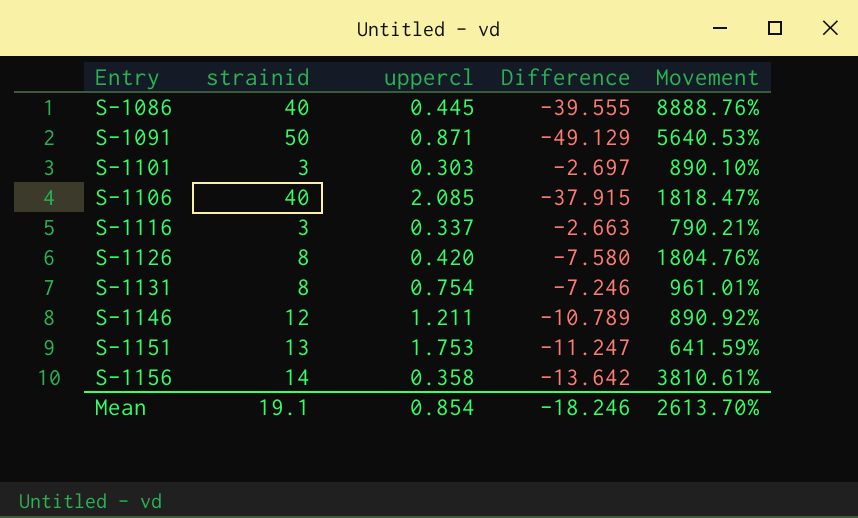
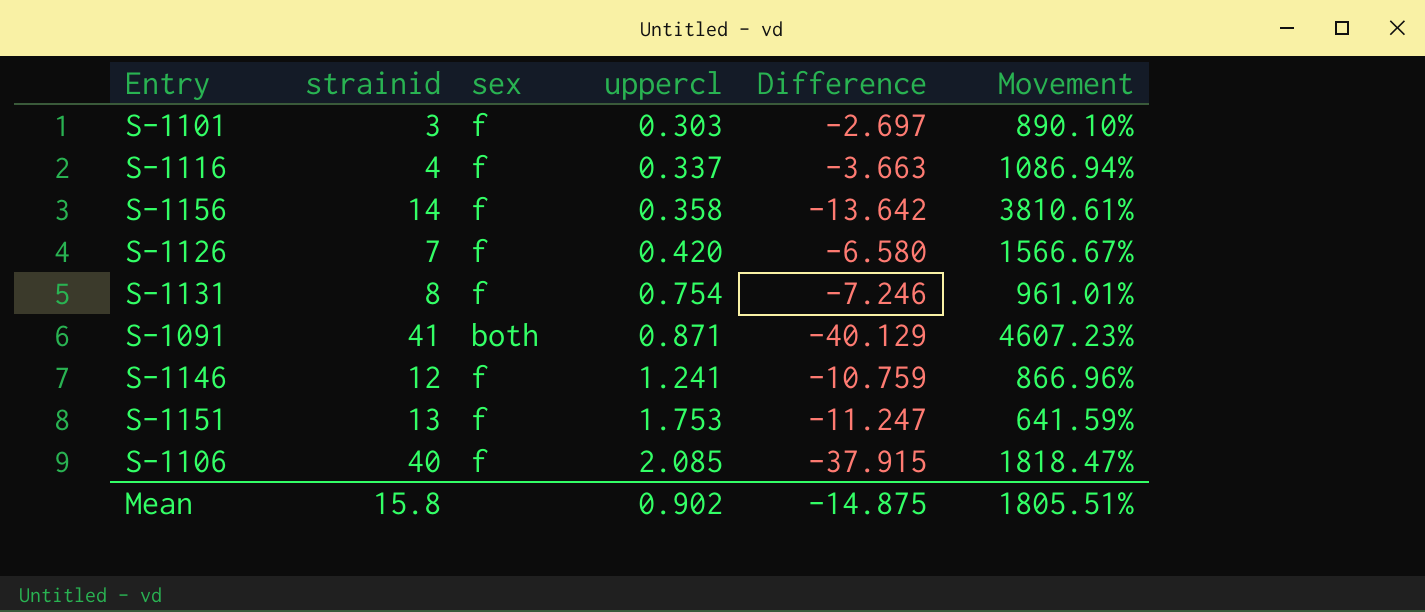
row order: Entry ascending -> uppercl ascending
column sex | position: none -> 3
row S-1086: 40 | 0.445 | -39.555 | 8888.76% -> none
S-1116 | strainid: 3 -> 4
S-1116 | Difference: -2.663 -> -3.663
S-1116 | Movement: 790.21% -> 1086.94%
S-1126 | strainid: 8 -> 7
S-1126 | Difference: -7.580 -> -6.580
S-1126 | Movement: 1804.76% -> 1566.67%
S-1091 | strainid: 50 -> 41
S-1091 | Difference: -49.129 -> -40.129
S-1091 | Movement: 5640.53% -> 4607.23%
S-1146 | uppercl: 1.211 -> 1.241
S-1146 | Difference: -10.789 -> -10.759
S-1146 | Movement: 890.92% -> 866.96%
Mean | strainid: 19.1 -> 15.8
Mean | uppercl: 0.854 -> 0.902
Mean | Difference: -18.246 -> -14.875
Mean | Movement: 2613.70% -> 1805.51%

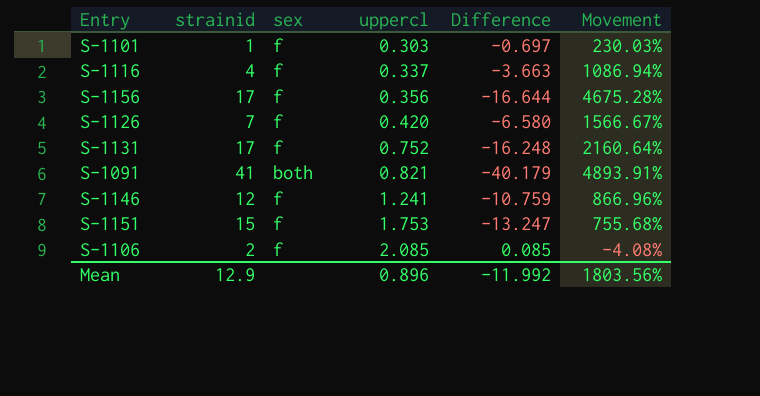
S-1101 | strainid: 3 -> 1
S-1101 | Difference: -2.697 -> -0.697
S-1101 | Movement: 890.10% -> 230.03%
S-1156 | strainid: 14 -> 17
S-1156 | uppercl: 0.358 -> 0.356
S-1156 | Difference: -13.642 -> -16.644
S-1156 | Movement: 3810.61% -> 4675.28%
S-1131 | strainid: 8 -> 17
S-1131 | uppercl: 0.754 -> 0.752
S-1131 | Difference: -7.246 -> -16.248
S-1131 | Movement: 961.01% -> 2160.64%
S-1091 | uppercl: 0.871 -> 0.821
S-1091 | Difference: -40.129 -> -40.179
S-1091 | Movement: 4607.23% -> 4893.91%
S-1151 | strainid: 13 -> 15
S-1151 | Difference: -11.247 -> -13.247
S-1151 | Movement: 641.59% -> 755.68%
S-1106 | strainid: 40 -> 2
S-1106 | Difference: -37.915 -> 0.085
S-1106 | Movement: 1818.47% -> -4.08%
Mean | strainid: 15.8 -> 12.9
Mean | uppercl: 0.902 -> 0.896
Mean | Difference: -14.875 -> -11.992
Mean | Movement: 1805.51% -> 1803.56%

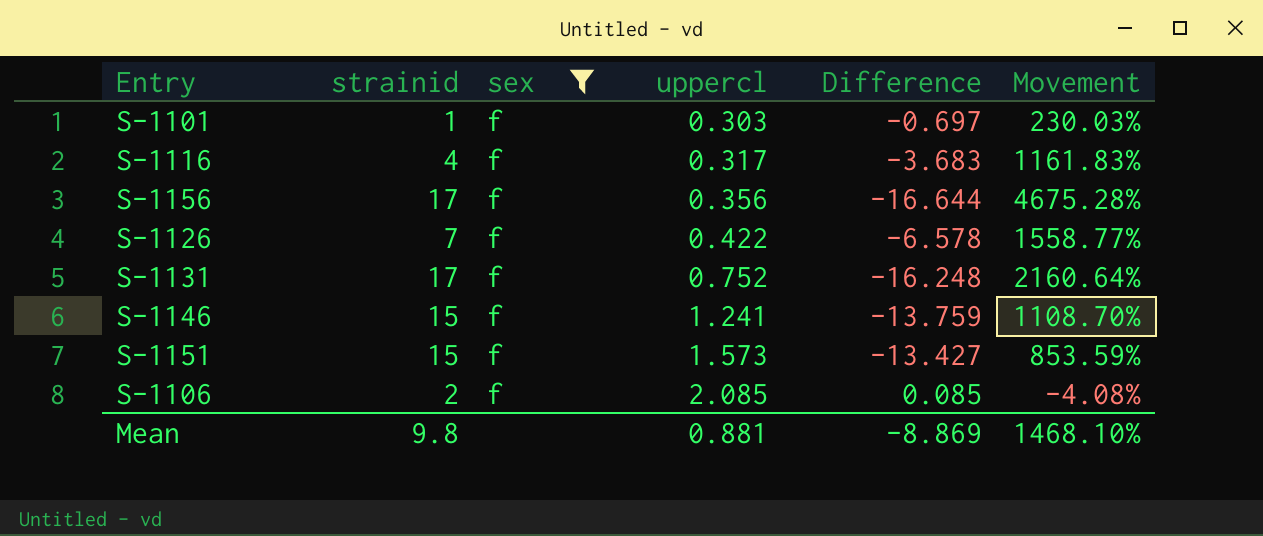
filter: none -> sex = f
S-1116 | uppercl: 0.337 -> 0.317
S-1116 | Difference: -3.663 -> -3.683
S-1116 | Movement: 1086.94% -> 1161.83%
S-1126 | uppercl: 0.420 -> 0.422
S-1126 | Difference: -6.580 -> -6.578
S-1126 | Movement: 1566.67% -> 1558.77%
S-1146 | strainid: 12 -> 15
S-1146 | Difference: -10.759 -> -13.759
S-1146 | Movement: 866.96% -> 1108.70%
S-1151 | uppercl: 1.753 -> 1.573
S-1151 | Difference: -13.247 -> -13.427
S-1151 | Movement: 755.68% -> 853.59%
Mean | strainid: 12.9 -> 9.8
Mean | uppercl: 0.896 -> 0.881
Mean | Difference: -11.992 -> -8.869
Mean | Movement: 1803.56% -> 1468.10%

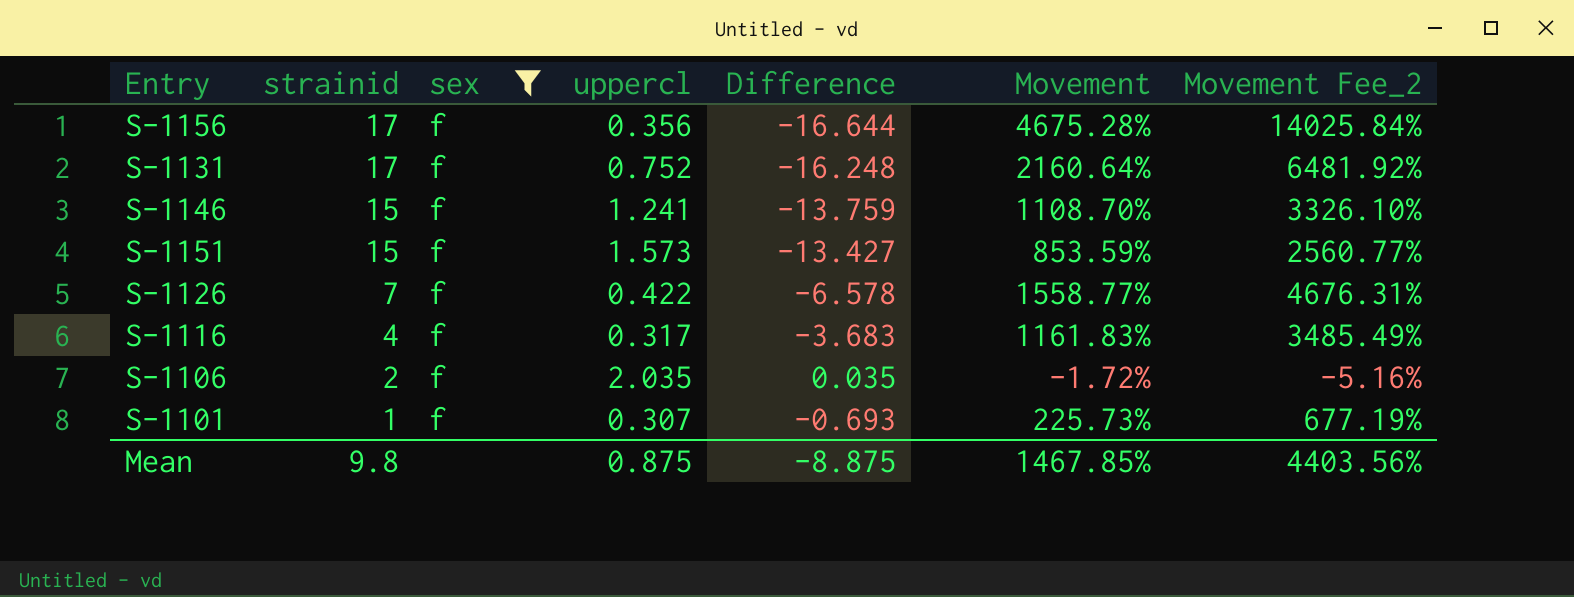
row order: uppercl ascending -> strainid descending
column Movement Fee_2 | formula: none -> [Movement] * 3
S-1106 | uppercl: 2.085 -> 2.035
S-1106 | Difference: 0.085 -> 0.035
S-1106 | Movement: -4.08% -> -1.72%
S-1101 | uppercl: 0.303 -> 0.307
S-1101 | Difference: -0.697 -> -0.693
S-1101 | Movement: 230.03% -> 225.73%
Mean | uppercl: 0.881 -> 0.875
Mean | Difference: -8.869 -> -8.875
Mean | Movement: 1468.10% -> 1467.85%

